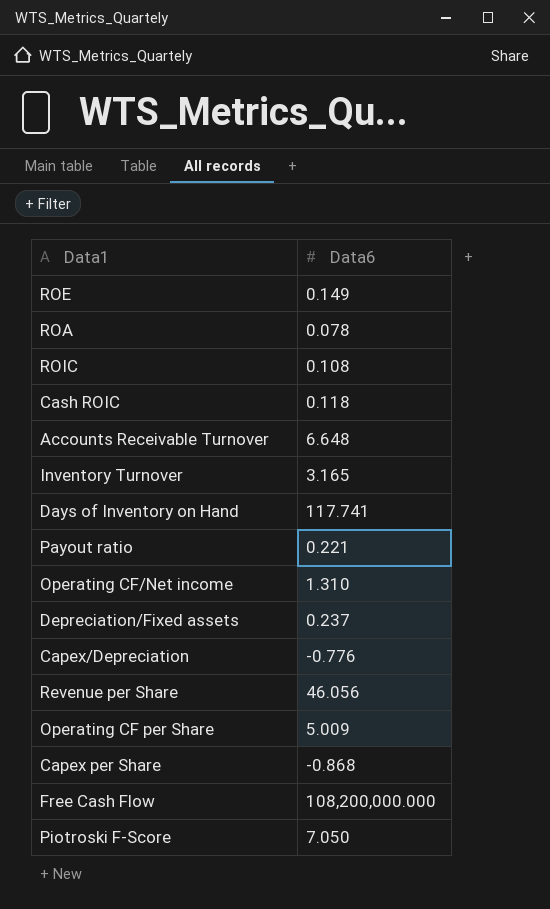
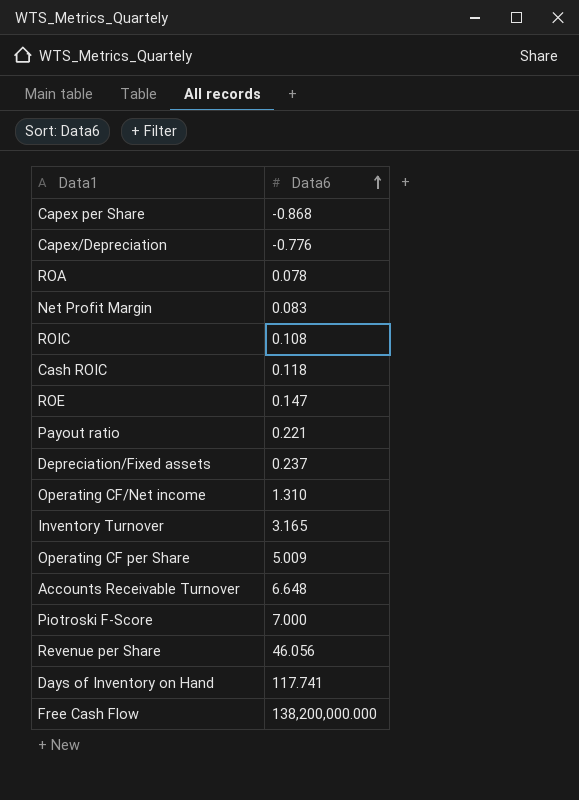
row order: none -> Data6 ascending
row Net Profit Margin: none -> 0.083
ROE | Data6: 0.149 -> 0.147
Piotroski F-Score | Data6: 7.050 -> 7.000
Free Cash Flow | Data6: 108,200,000.000 -> 138,200,000.000

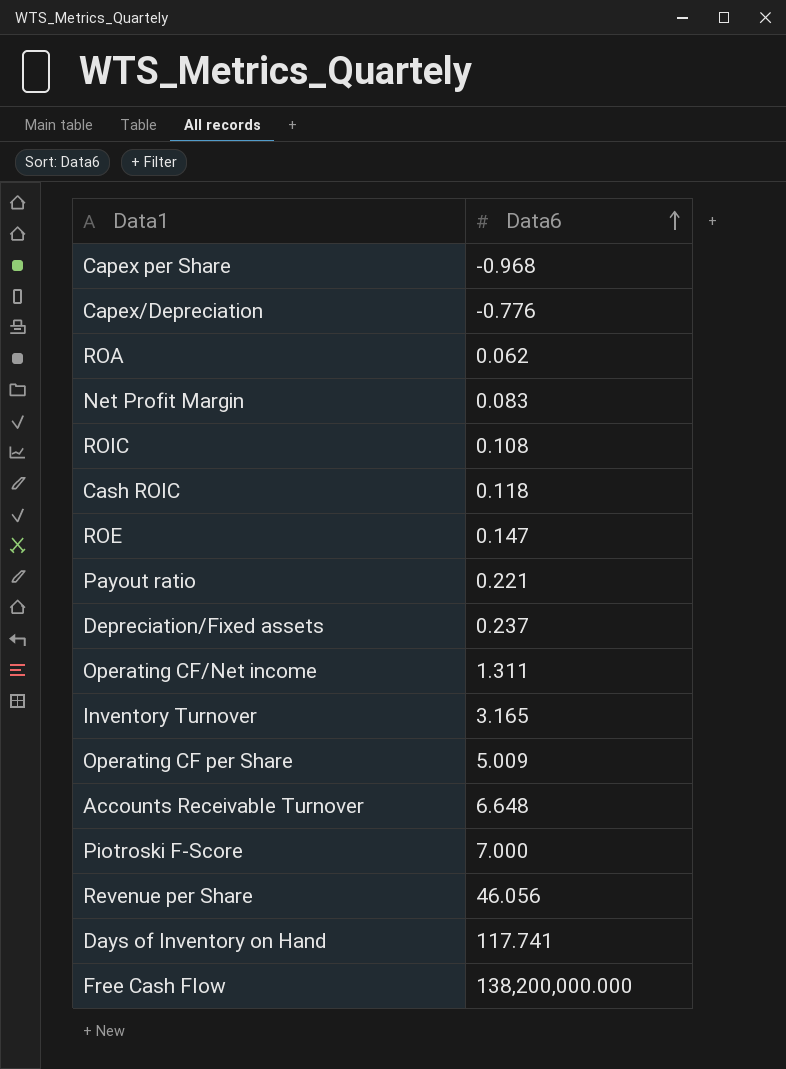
Capex per Share | Data6: -0.868 -> -0.968
ROA | Data6: 0.078 -> 0.062
Operating CF/Net income | Data6: 1.310 -> 1.311

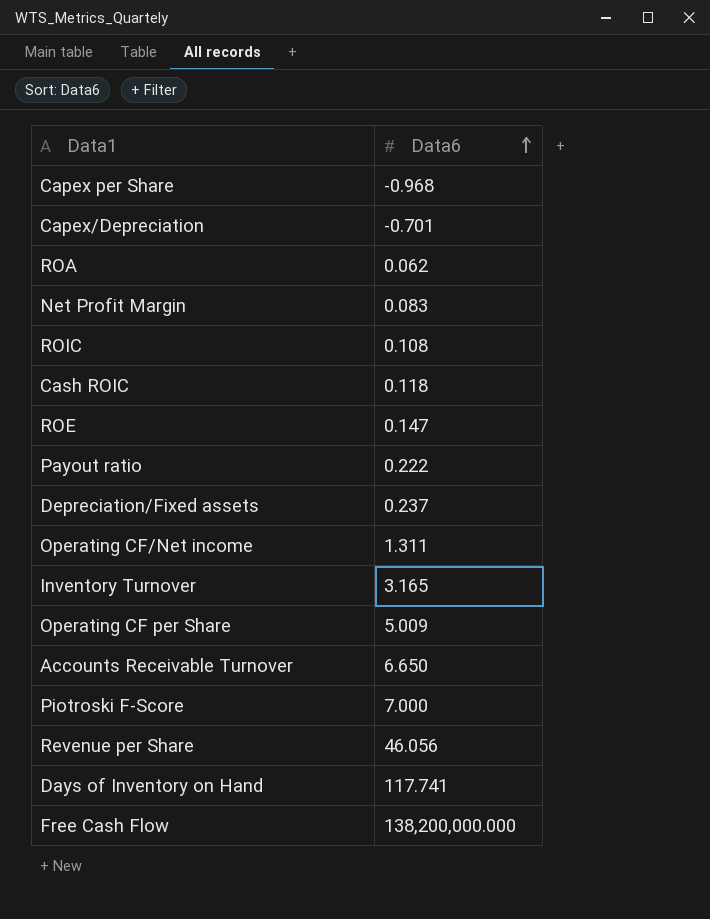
Capex/Depreciation | Data6: -0.776 -> -0.701
Payout ratio | Data6: 0.221 -> 0.222
Accounts Receivable Turnover | Data6: 6.648 -> 6.650

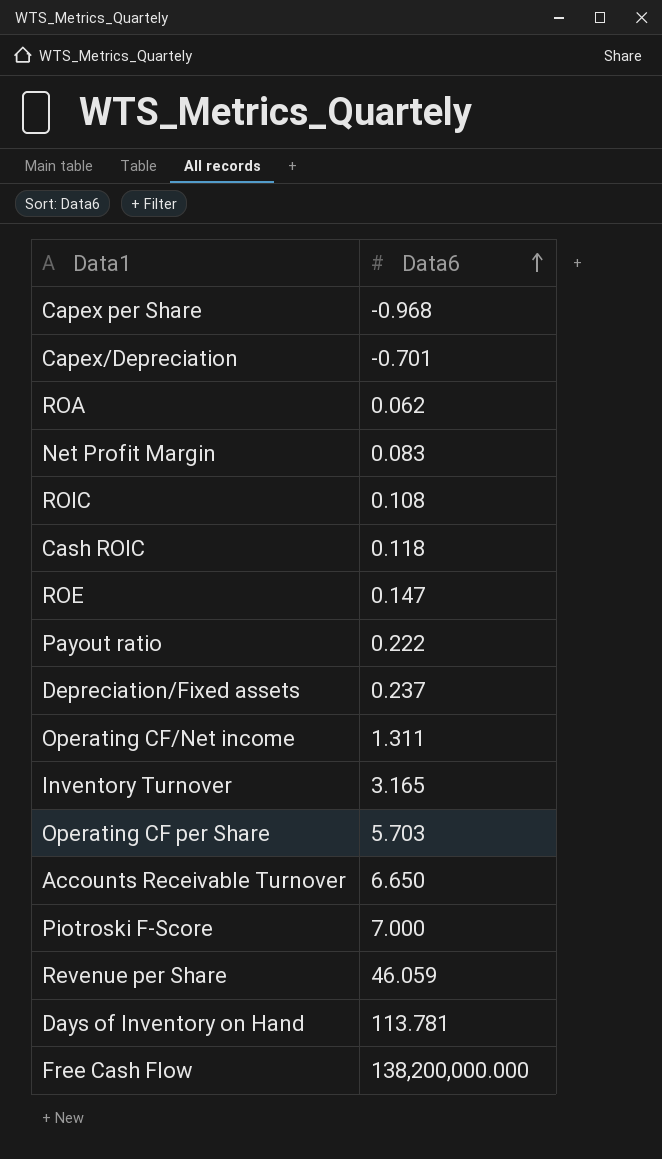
Operating CF per Share | Data6: 5.009 -> 5.703
Revenue per Share | Data6: 46.056 -> 46.059
Days of Inventory on Hand | Data6: 117.741 -> 113.781

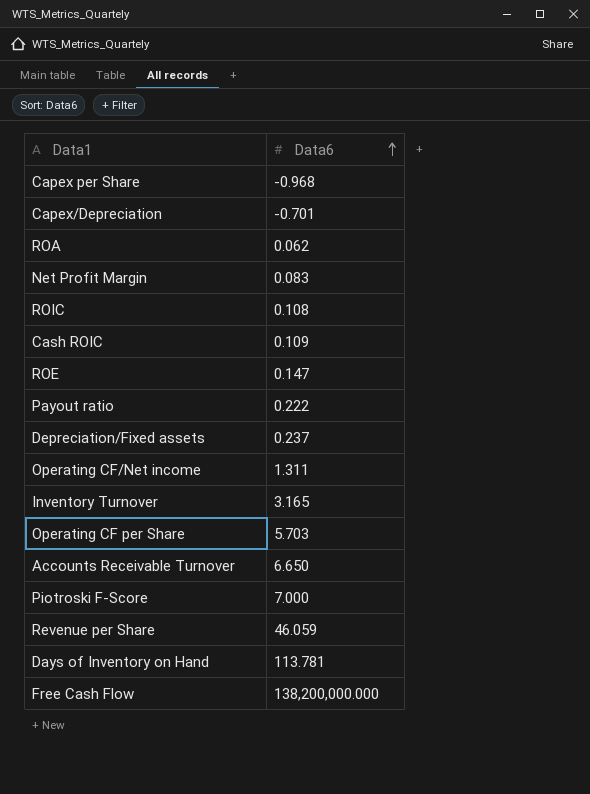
Cash ROIC | Data6: 0.118 -> 0.109

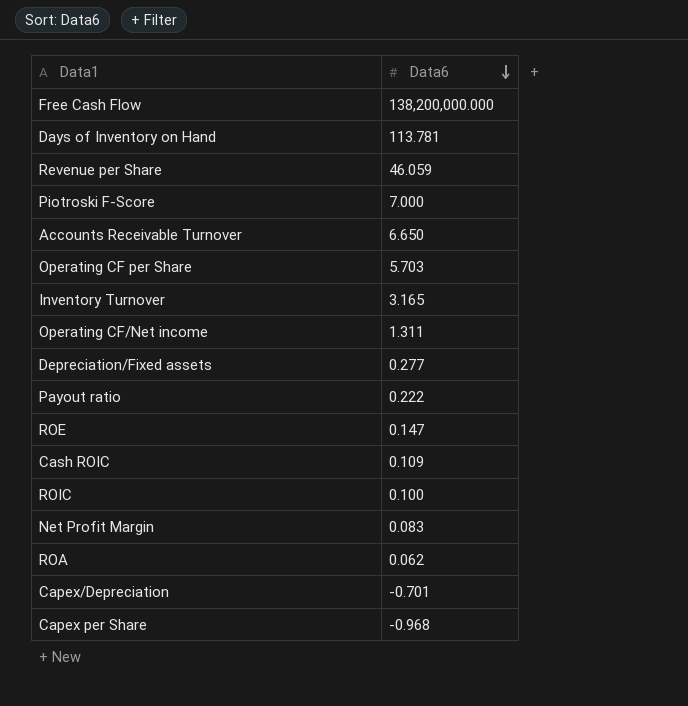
row order: Data6 ascending -> Data6 descending
Depreciation/Fixed assets | Data6: 0.237 -> 0.277
ROIC | Data6: 0.108 -> 0.100

